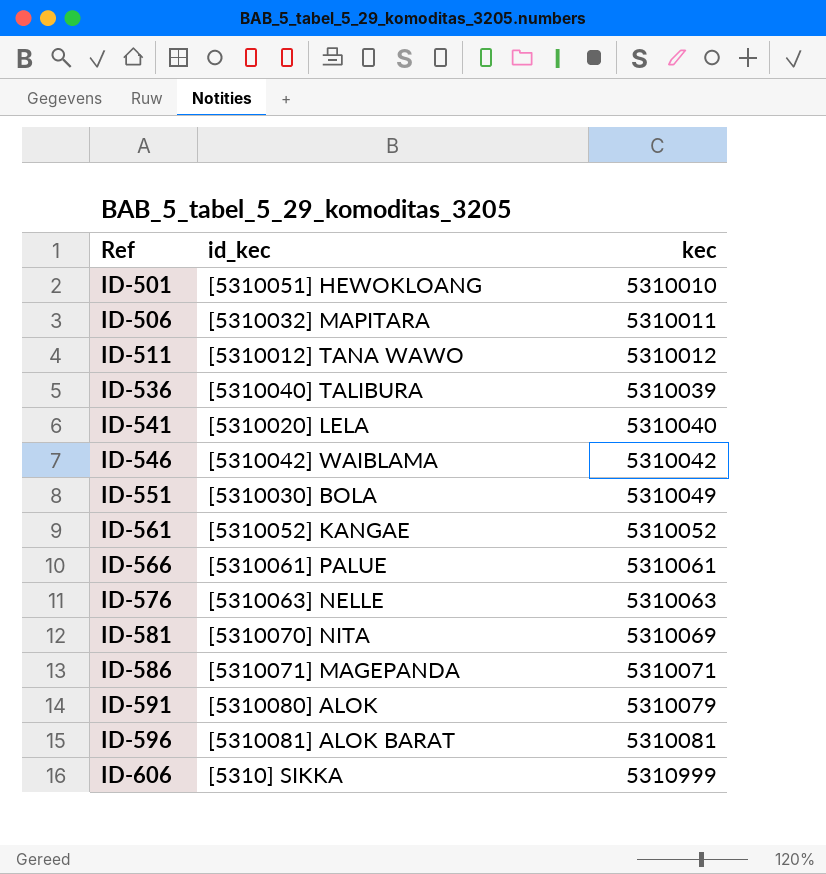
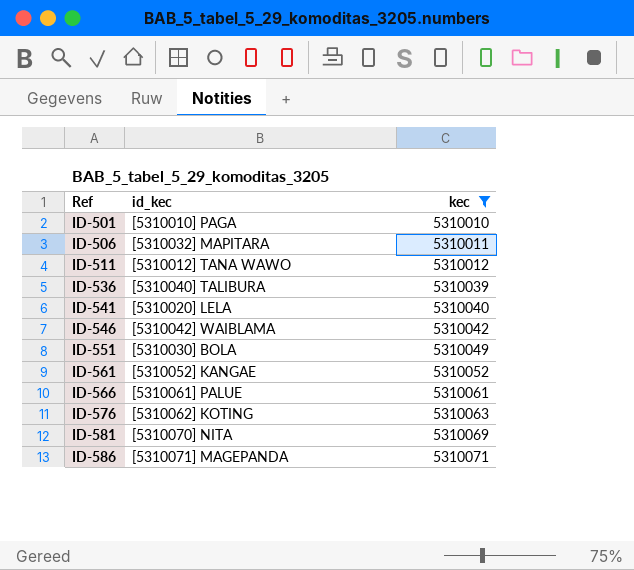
filter: none -> kec <= 5310071
ID-501 | id_kec: [5310051] HEWOKLOANG -> [5310010] PAGA
ID-576 | id_kec: [5310063] NELLE -> [5310062] KOTING

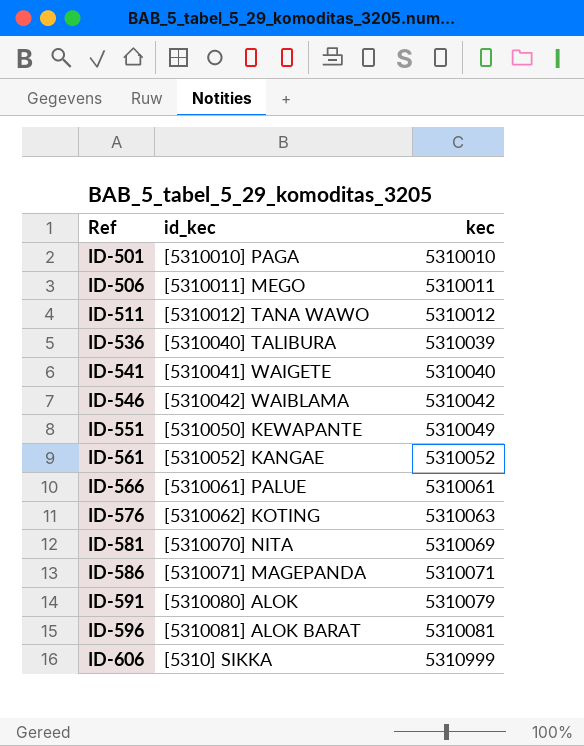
filter: kec <= 5310071 -> none
ID-506 | id_kec: [5310032] MAPITARA -> [5310011] MEGO
ID-541 | id_kec: [5310020] LELA -> [5310041] WAIGETE
ID-551 | id_kec: [5310030] BOLA -> [5310050] KEWAPANTE

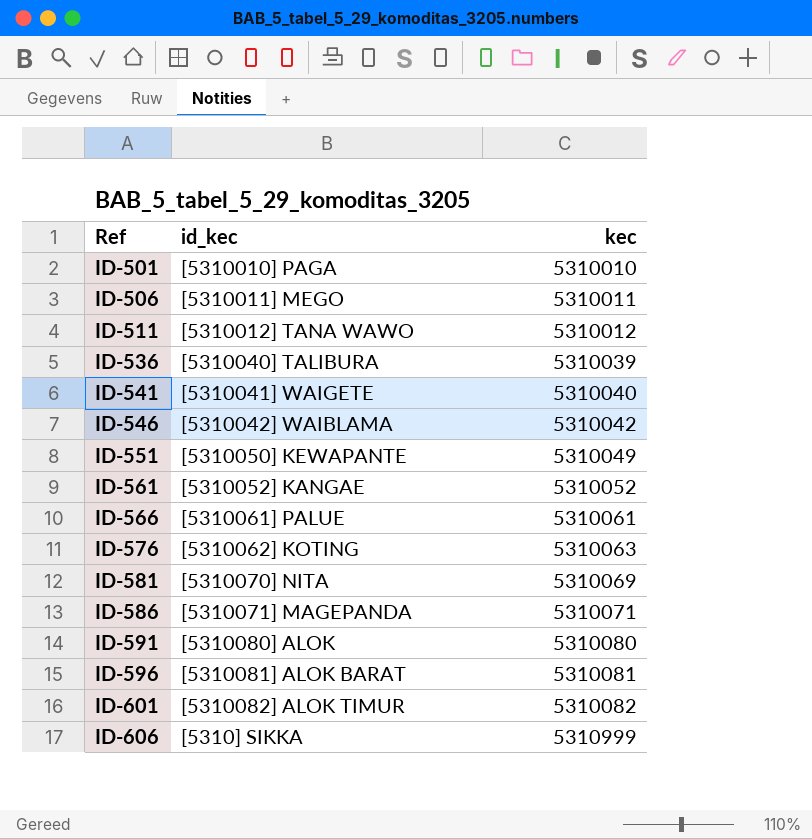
ID-591 | kec: 5310079 -> 5310080
row ID-601: none -> [5310082] ALOK TIMUR | 5310082

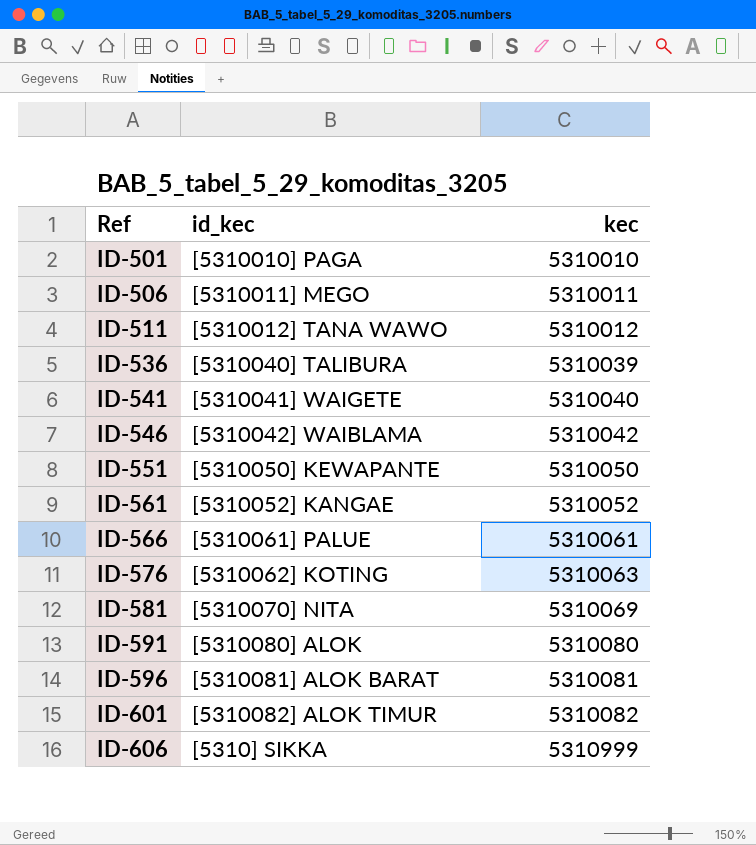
row ID-586: [5310071] MAGEPANDA | 5310071 -> none
ID-551 | kec: 5310049 -> 5310050

